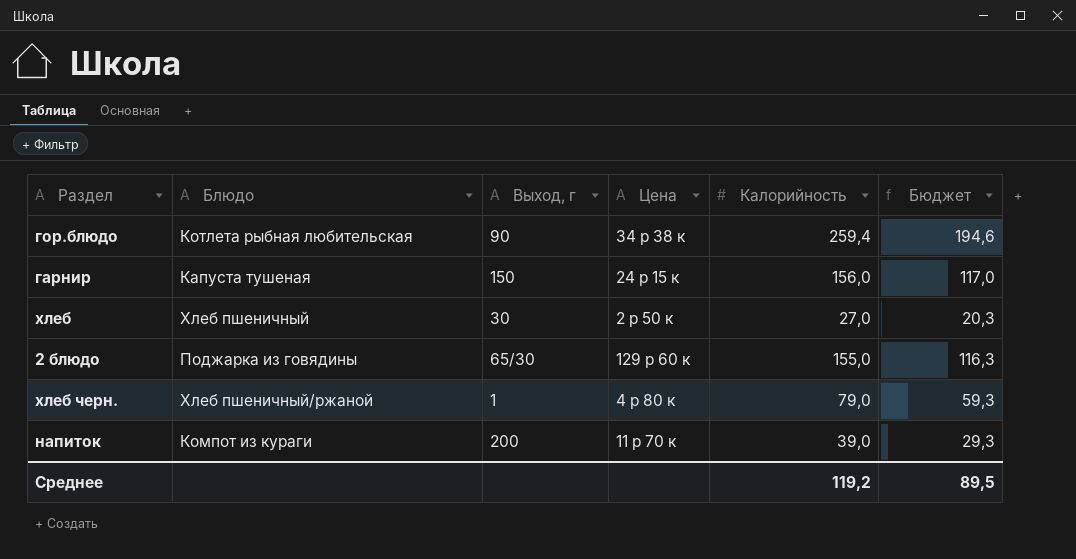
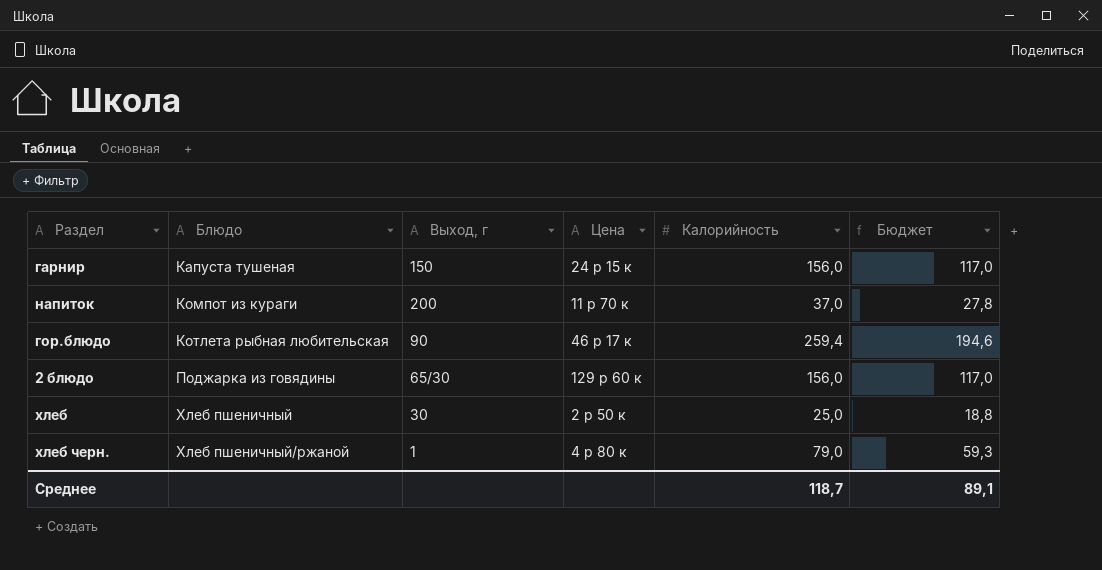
row order: none -> Блюдо ascending
напиток | Калорийность: 39,0 -> 37,0
напиток | Бюджет: 29,3 -> 27,8
гор.блюдо | Цена: 34 р 38 к -> 46 р 17 к
2 блюдо | Калорийность: 155,0 -> 156,0
2 блюдо | Бюджет: 116,3 -> 117,0
хлеб | Калорийность: 27,0 -> 25,0
хлеб | Бюджет: 20,3 -> 18,8
Среднее | Калорийность: 119,2 -> 118,7
Среднее | Бюджет: 89,5 -> 89,1

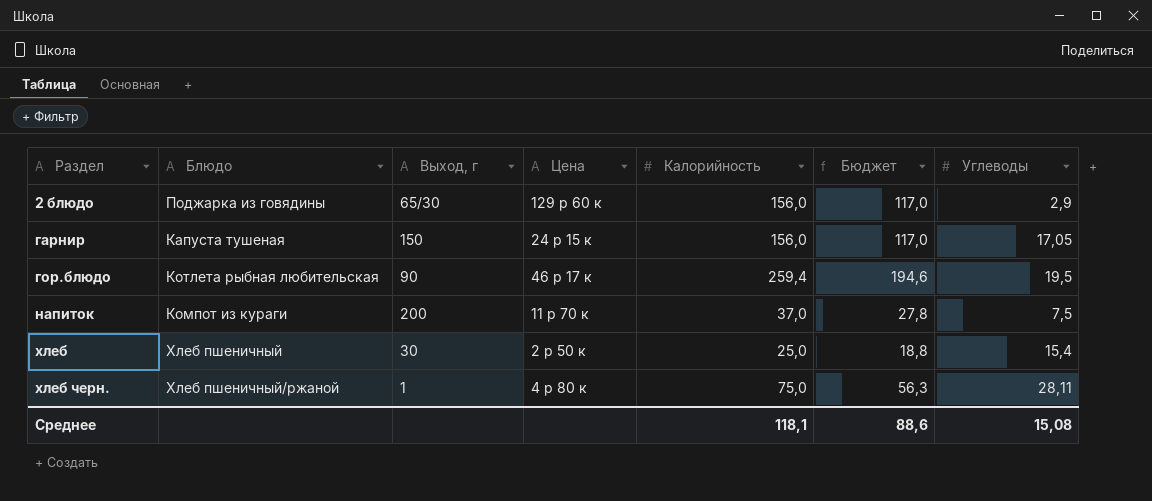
row order: Блюдо ascending -> Раздел ascending
column Углеводы | position: none -> 7
хлеб черн. | Калорийность: 79,0 -> 75,0
хлеб черн. | Бюджет: 59,3 -> 56,3
Среднее | Калорийность: 118,7 -> 118,1
Среднее | Бюджет: 89,1 -> 88,6

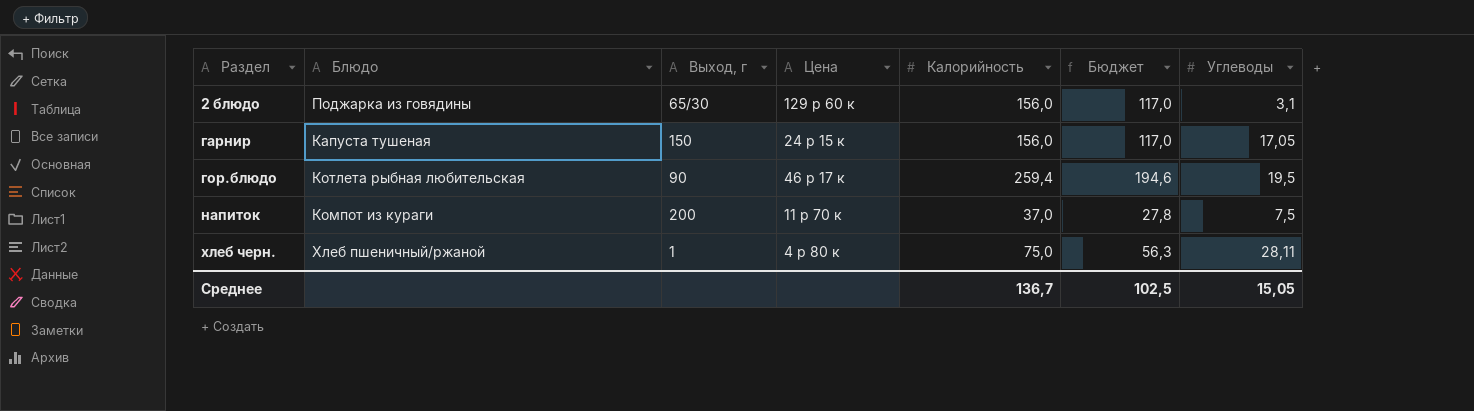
row хлеб: Хлеб пшеничный | 30 | 2 р 50 к | 25,0 | 18,8 | 15,4 -> none
2 блюдо | Углеводы: 2,9 -> 3,1
Среднее | Калорийность: 118,1 -> 136,7
Среднее | Бюджет: 88,6 -> 102,5
Среднее | Углеводы: 15,08 -> 15,05

